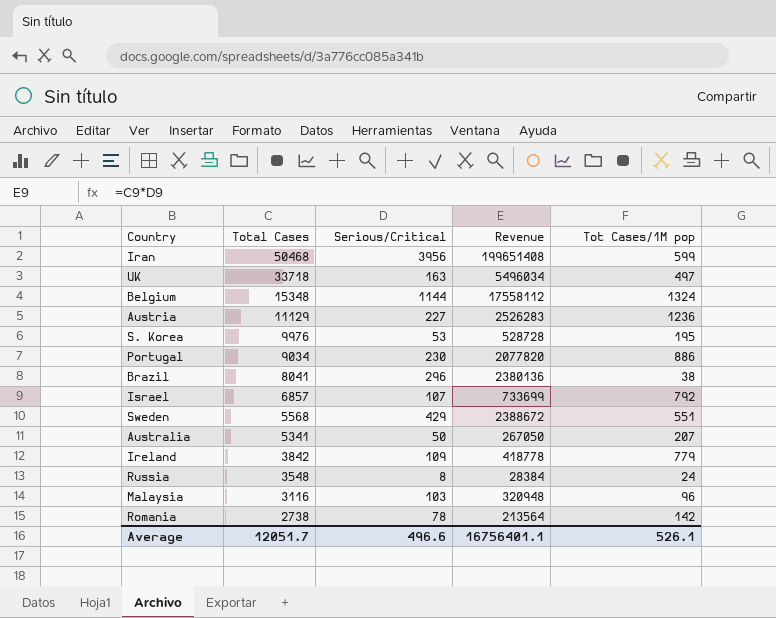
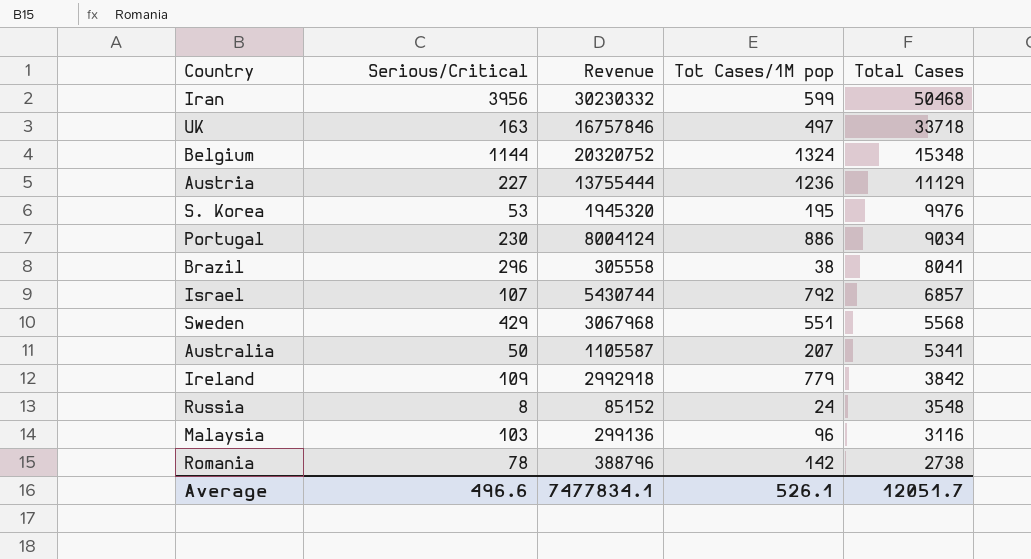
column Revenue | formula: [Total Cases] * [Serious/Critical] -> [Tot Cases/1M pop] * [Total Cases]
column Total Cases | position: 2 -> 5
Average | Revenue: 16756401.1 -> 7477834.1

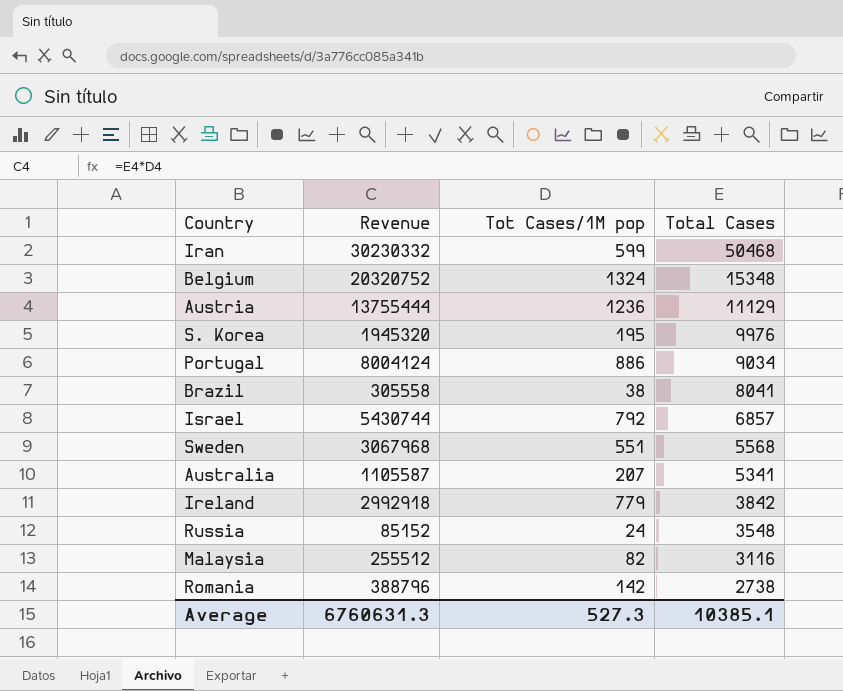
column Serious/Critical | position: 2 -> none
row UK: 163 | 16757846 | 497 | 33718 -> none
Malaysia | Revenue: 299136 -> 255512
Malaysia | Tot Cases/1M pop: 96 -> 82
Average | Revenue: 7477834.1 -> 6760631.3
Average | Tot Cases/1M pop: 526.1 -> 527.3
Average | Total Cases: 12051.7 -> 10385.1

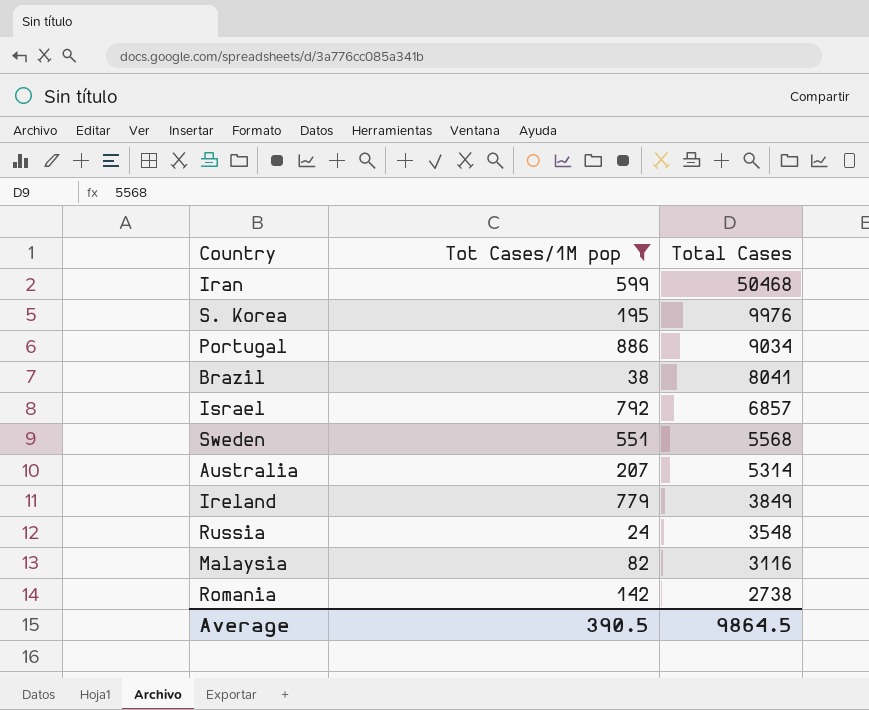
filter: none -> Tot Cases/1M pop <= 886
column Revenue | formula: [Tot Cases/1M pop] * [Total Cases] -> none
Australia | Total Cases: 5341 -> 5314
Ireland | Total Cases: 3842 -> 3849
Average | Tot Cases/1M pop: 527.3 -> 390.5
Average | Total Cases: 10385.1 -> 9864.5

